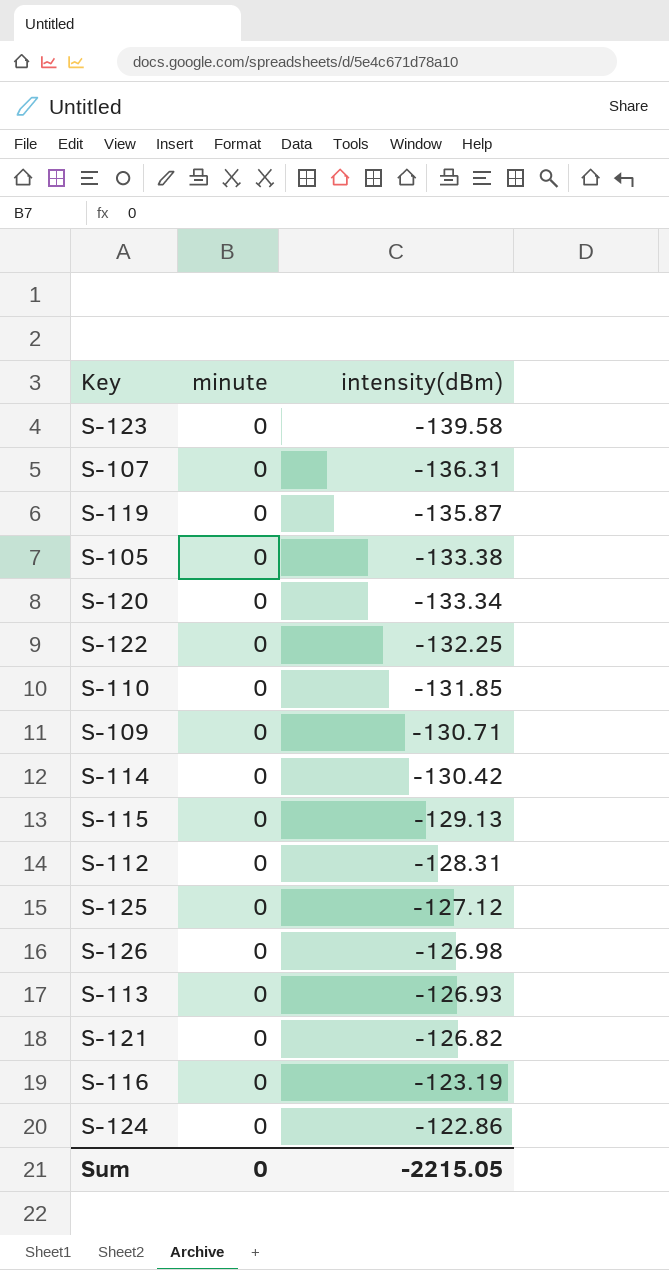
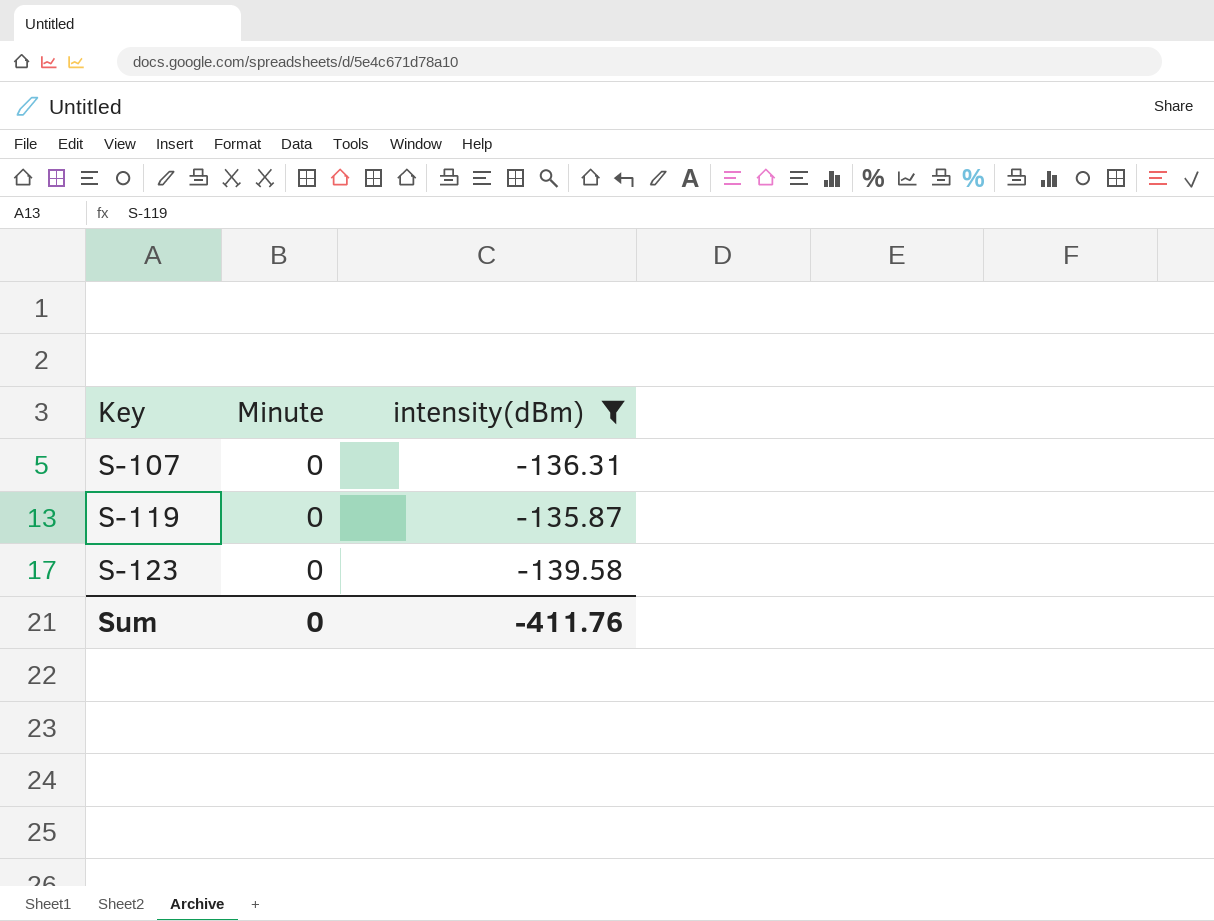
filter: none -> intensity(dBm) <= -135.87
row order: intensity(dBm) ascending -> Key ascending
column name: minute -> Minute
Sum | intensity(dBm): -2215.05 -> -411.76

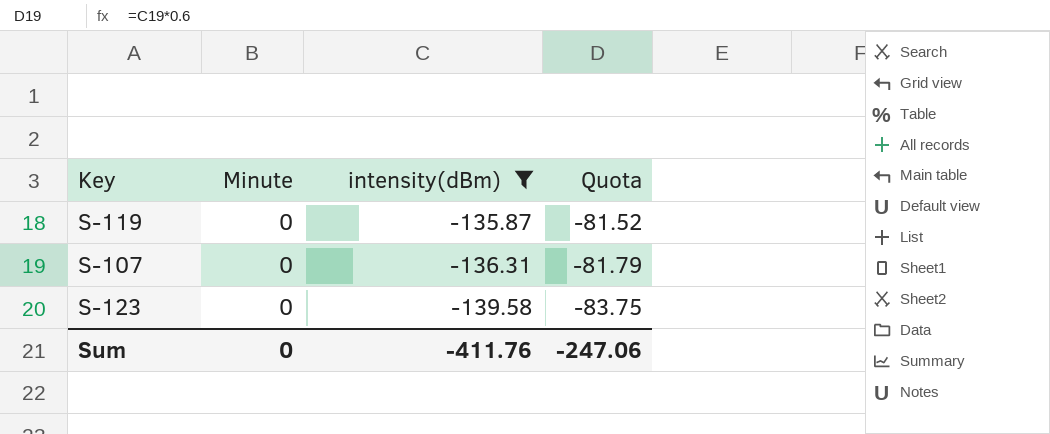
row order: Key ascending -> intensity(dBm) descending
column Quota | formula: none -> [intensity(dBm)] * 0.6

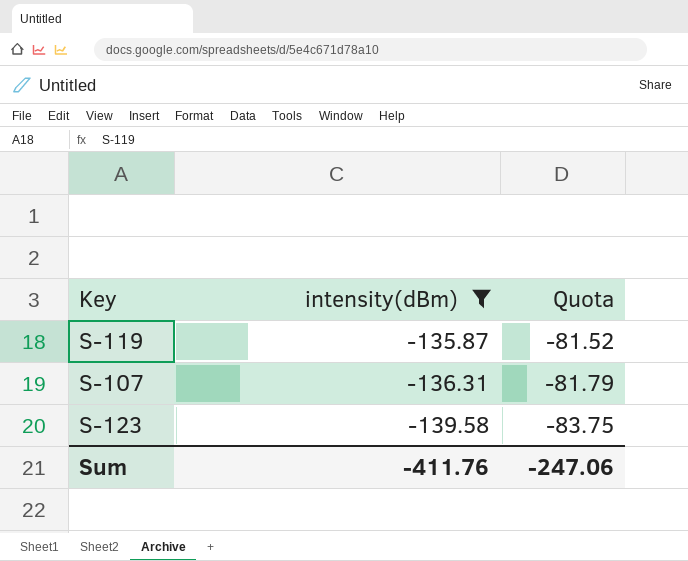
column Minute | position: 2 -> none

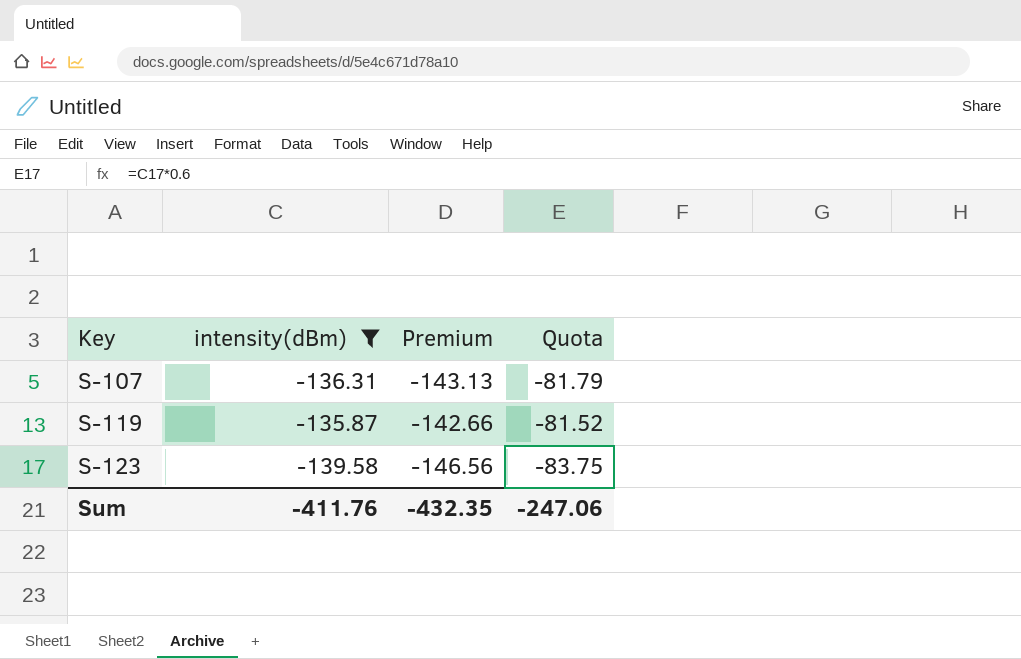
row order: intensity(dBm) descending -> Key ascending
column Premium | formula: none -> [intensity(dBm)] * 1.05

